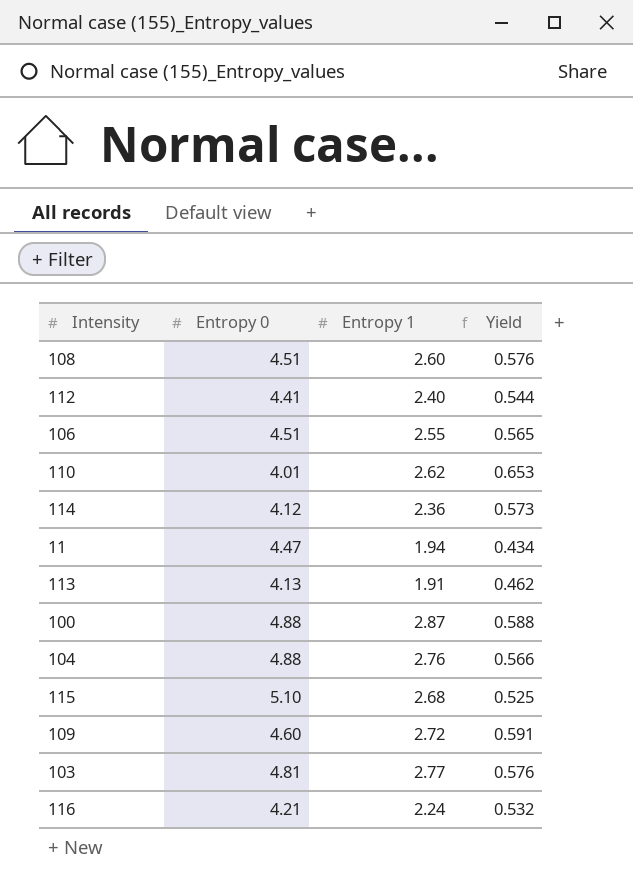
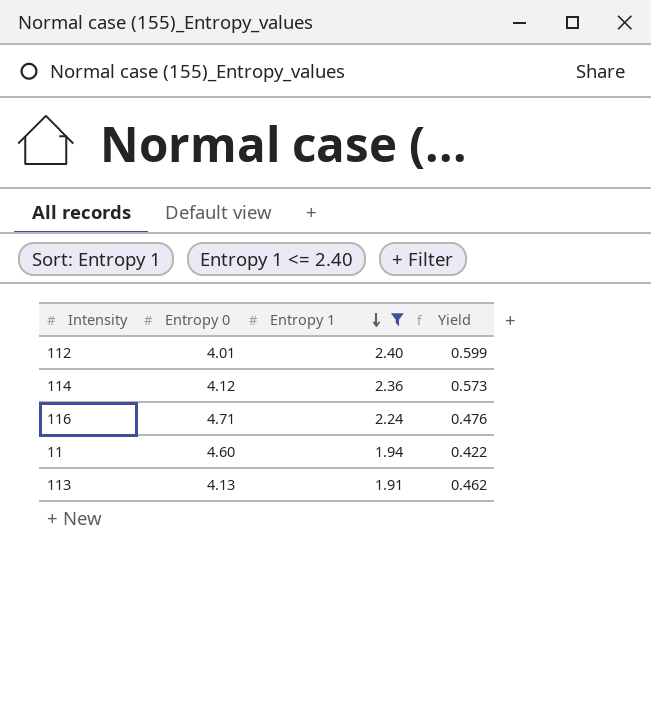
filter: none -> Entropy 1 <= 2.40
row order: none -> Entropy 1 descending
112 | Entropy 0: 4.41 -> 4.01
112 | Yield: 0.544 -> 0.599
116 | Entropy 0: 4.21 -> 4.71
116 | Yield: 0.532 -> 0.476
11 | Entropy 0: 4.47 -> 4.60
11 | Yield: 0.434 -> 0.422

